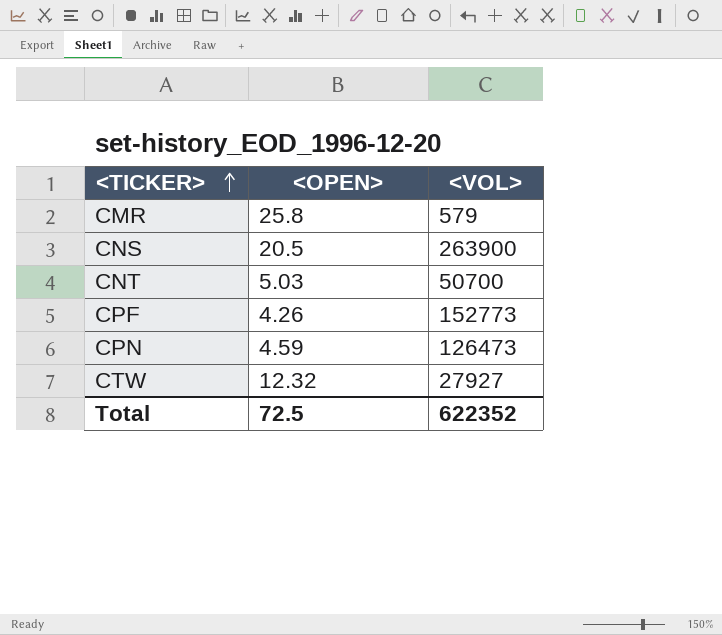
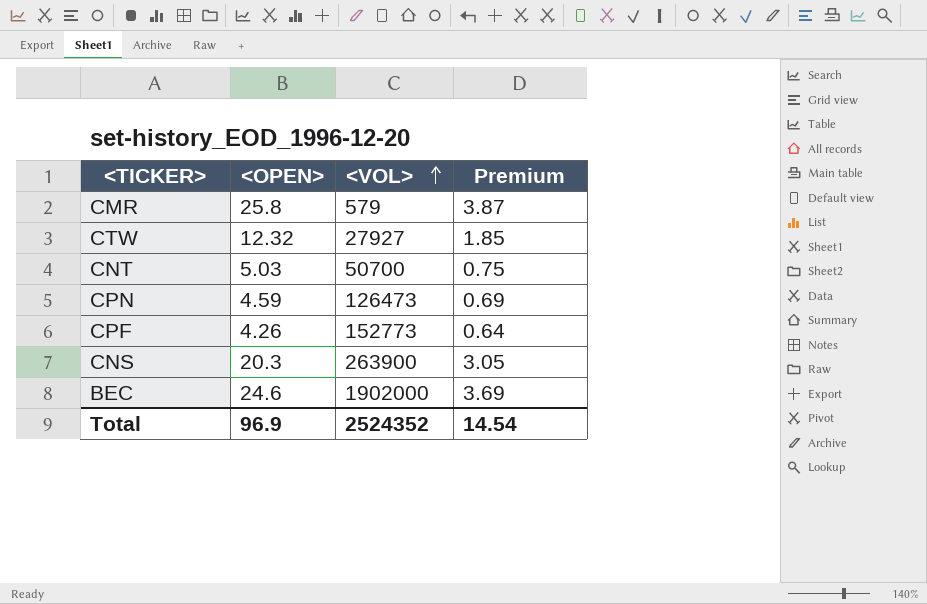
row order: <TICKER> ascending -> <VOL> ascending
column Premium | formula: none -> [<OPEN>] * 0.15
CNS | <OPEN>: 20.5 -> 20.3
row BEC: none -> 24.6 | 1902000 | 3.69
Total | <OPEN>: 72.5 -> 96.9
Total | <VOL>: 622352 -> 2524352

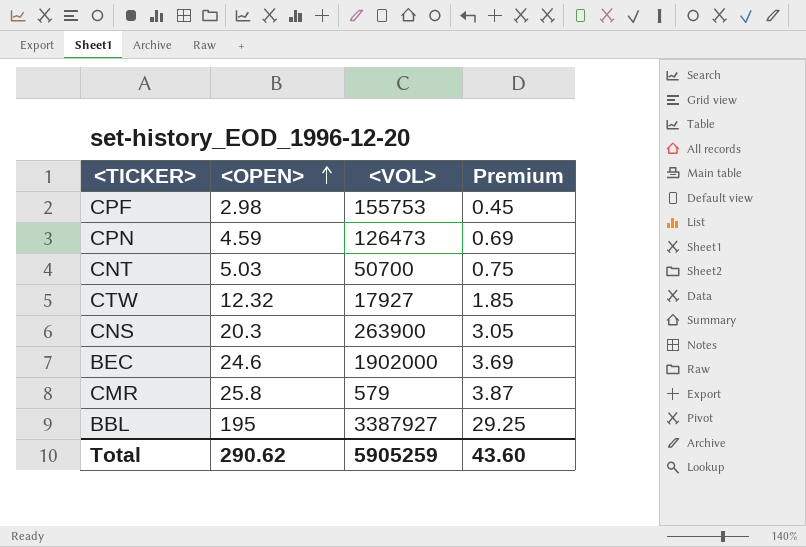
row order: <VOL> ascending -> <OPEN> ascending
CPF | <OPEN>: 4.26 -> 2.98
CPF | <VOL>: 152773 -> 155753
CPF | Premium: 0.64 -> 0.45
CTW | <VOL>: 27927 -> 17927
row BBL: none -> 195 | 3387927 | 29.25
Total | <OPEN>: 96.9 -> 290.62
Total | <VOL>: 2524352 -> 5905259
Total | Premium: 14.54 -> 43.60

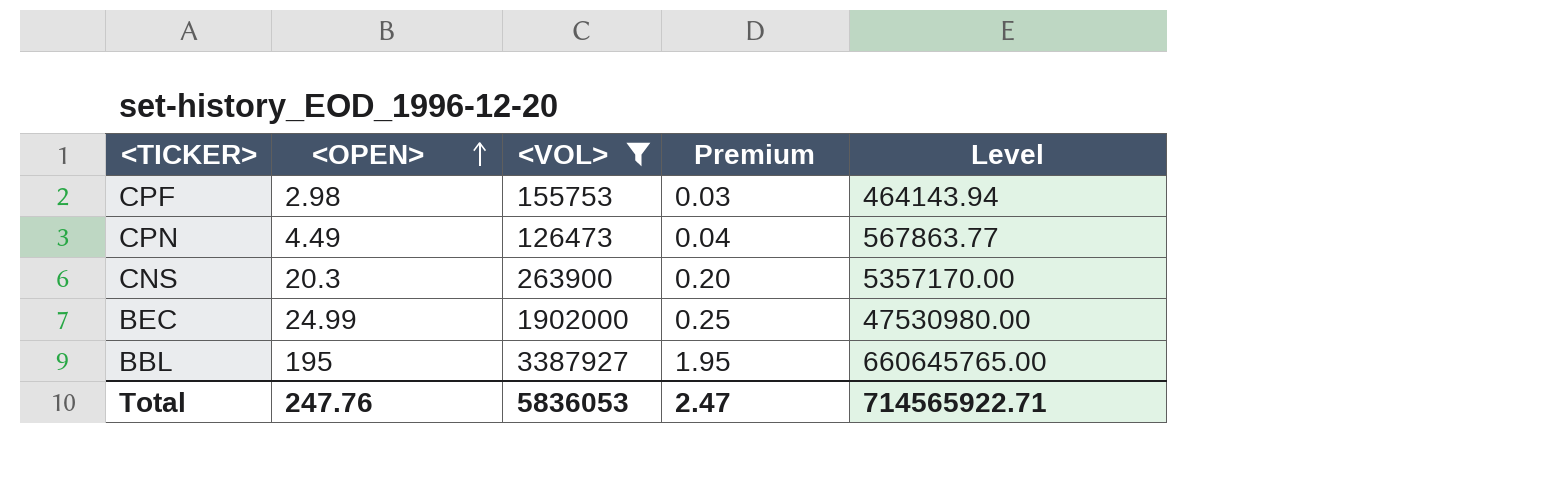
filter: none -> <VOL> >= 126473
column Premium | formula: [<OPEN>] * 0.15 -> [<OPEN>] * 0.01
column Level | formula: none -> [<OPEN>] * [<VOL>]
CPN | <OPEN>: 4.59 -> 4.49
BEC | <OPEN>: 24.6 -> 24.99
Total | <OPEN>: 290.62 -> 247.76
Total | <VOL>: 5905259 -> 5836053
Total | Premium: 43.60 -> 2.47

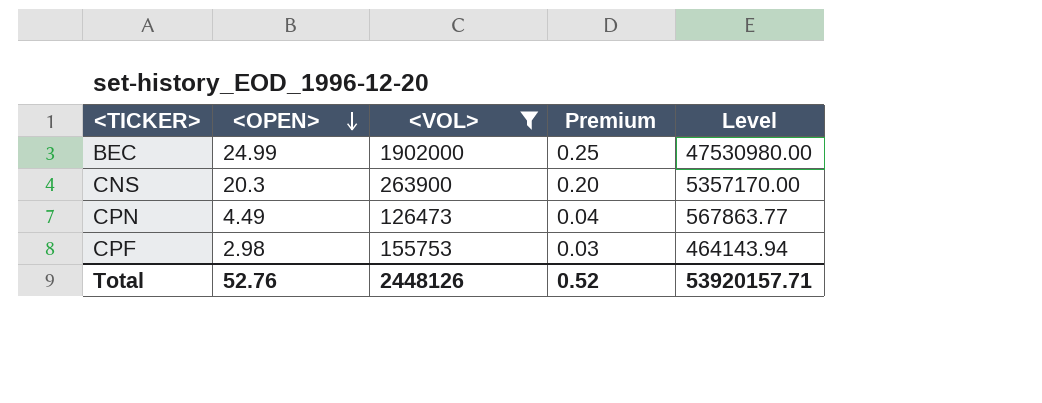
row order: <OPEN> ascending -> <OPEN> descending
row BBL: 195 | 3387927 | 1.95 | 660645765.00 -> none
Total | <OPEN>: 247.76 -> 52.76
Total | <VOL>: 5836053 -> 2448126
Total | Premium: 2.47 -> 0.52
Total | Level: 714565922.71 -> 53920157.71

